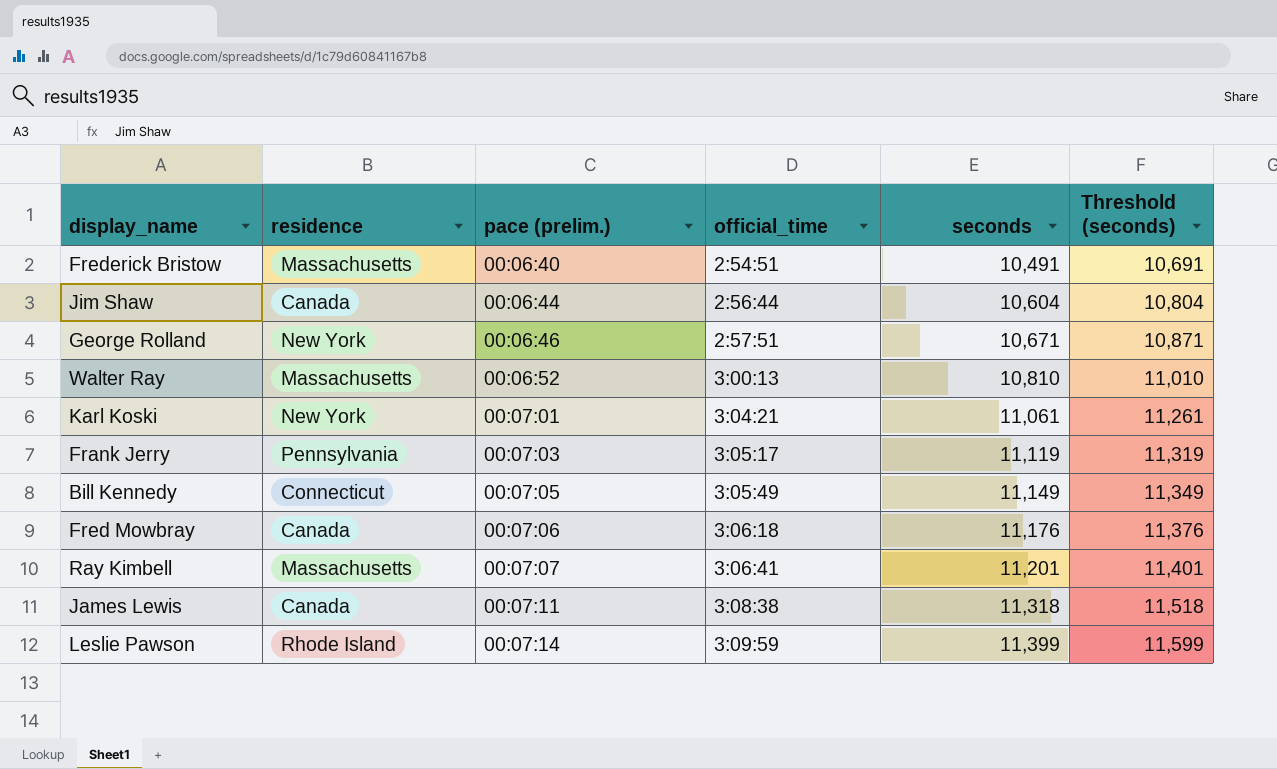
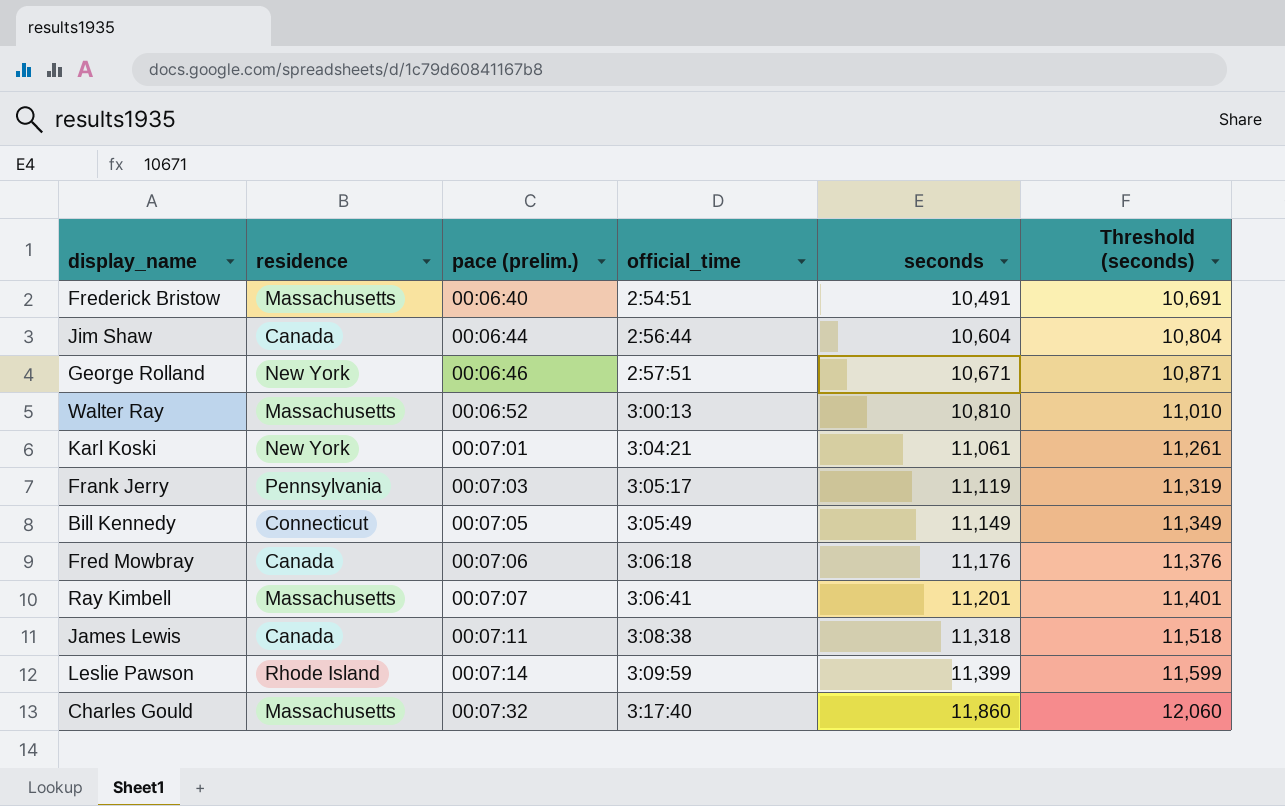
row Charles Gould: none -> Massachusetts | 00:07:32 | 3:17:40 | 11,860 | 12,060

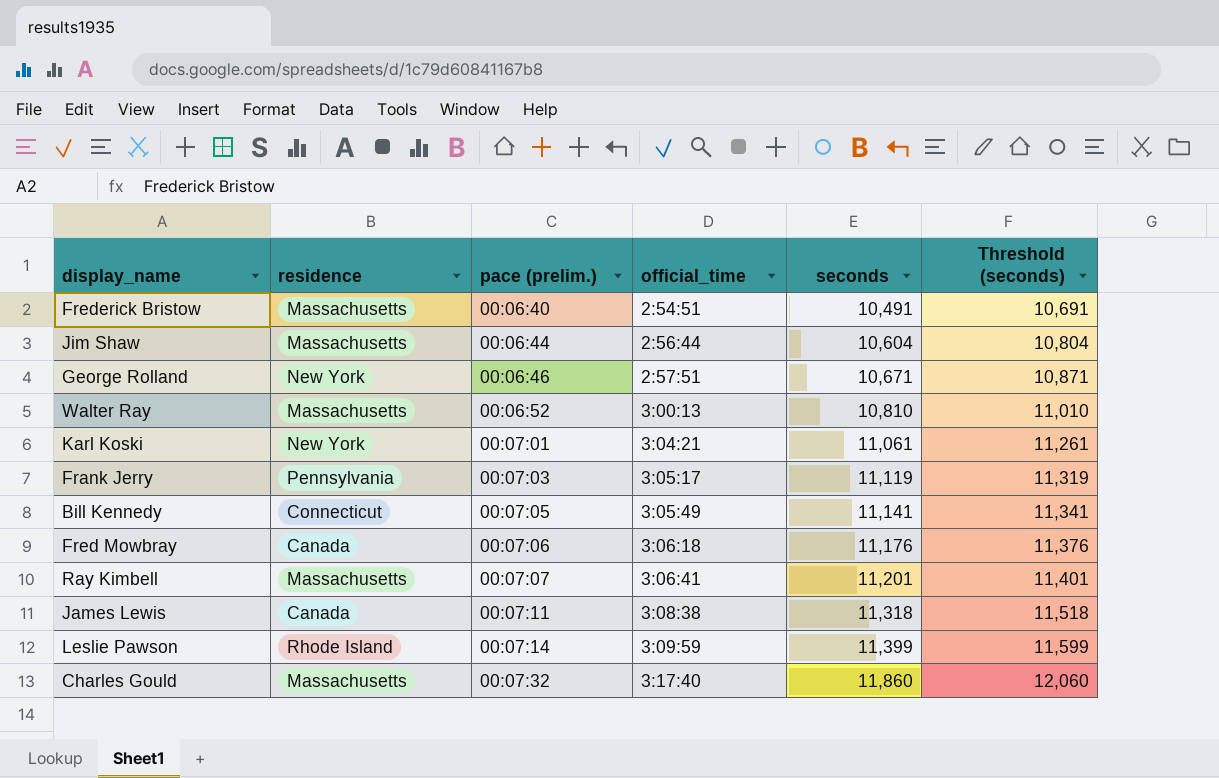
Jim Shaw | residence: Canada -> Massachusetts
Bill Kennedy | seconds: 11,149 -> 11,141
Bill Kennedy | Threshold (seconds): 11,349 -> 11,341

